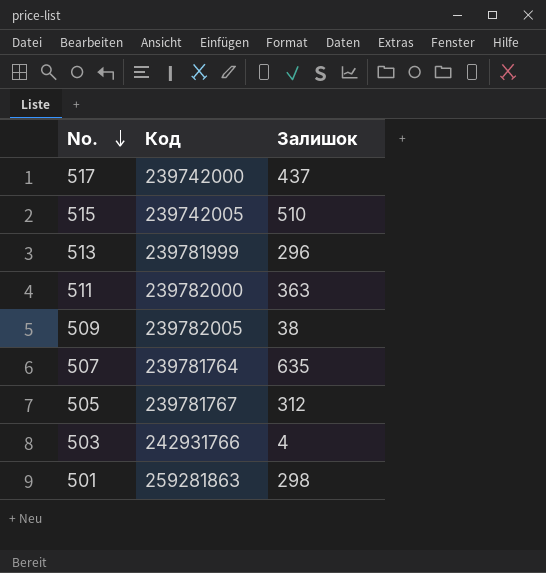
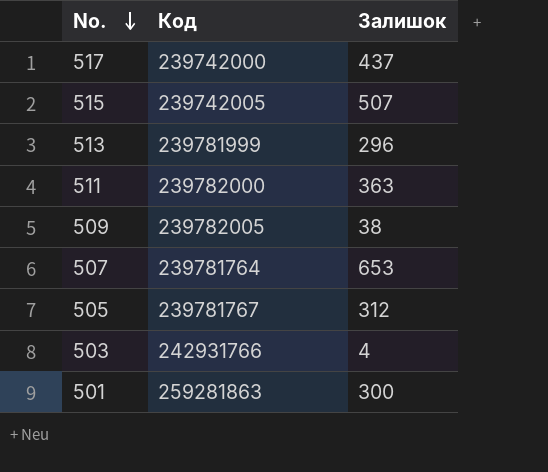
515 | Залишок: 510 -> 507
507 | Залишок: 635 -> 653
501 | Залишок: 298 -> 300

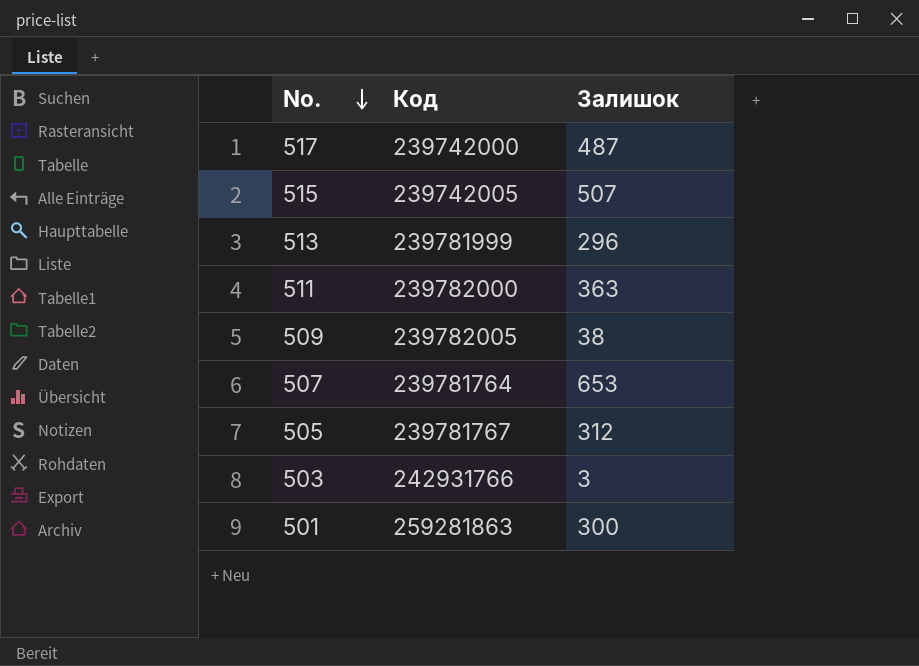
517 | Залишок: 437 -> 487
503 | Залишок: 4 -> 3

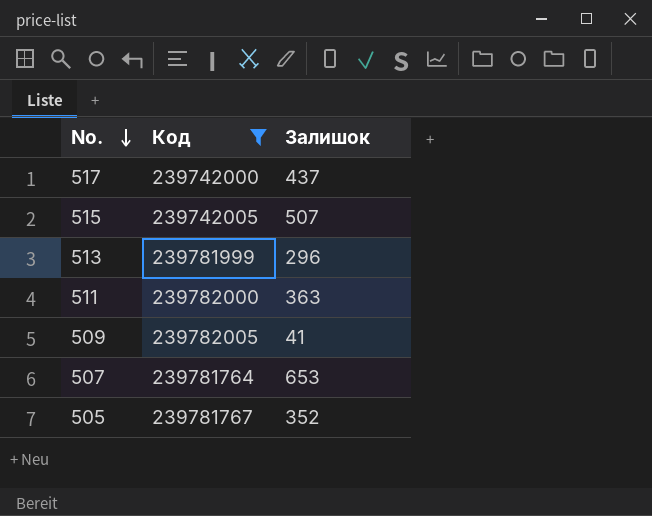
filter: none -> Код <= 239782005
517 | Залишок: 487 -> 437
509 | Залишок: 38 -> 41
505 | Залишок: 312 -> 352

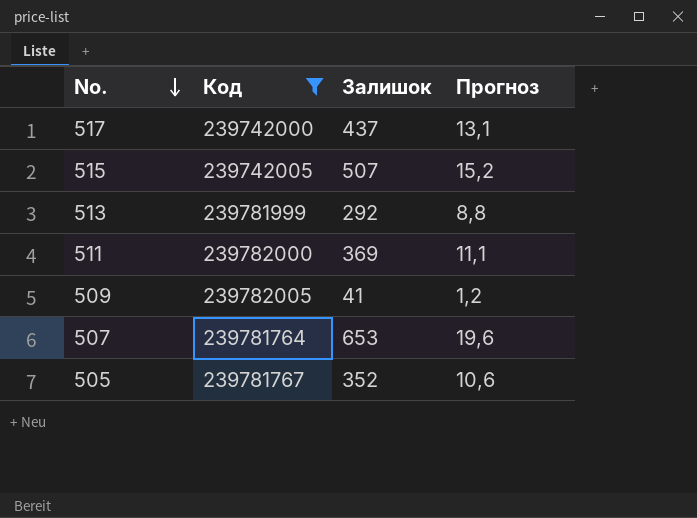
column Прогноз | formula: none -> [Залишок] * 0,03
513 | Залишок: 296 -> 292
511 | Залишок: 363 -> 369

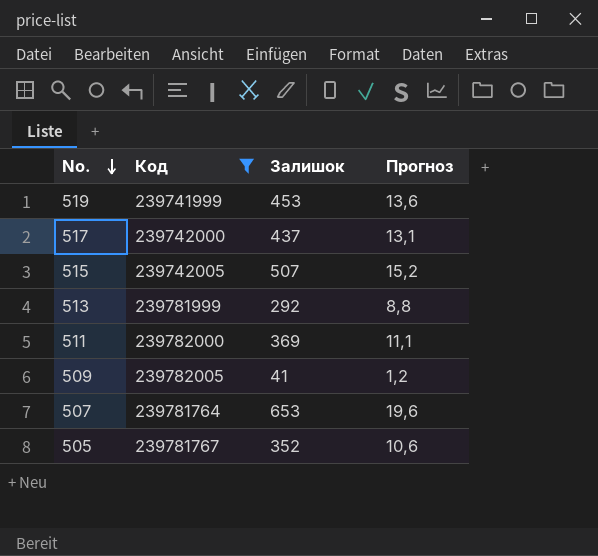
row 519: none -> 239741999 | 453 | 13,6

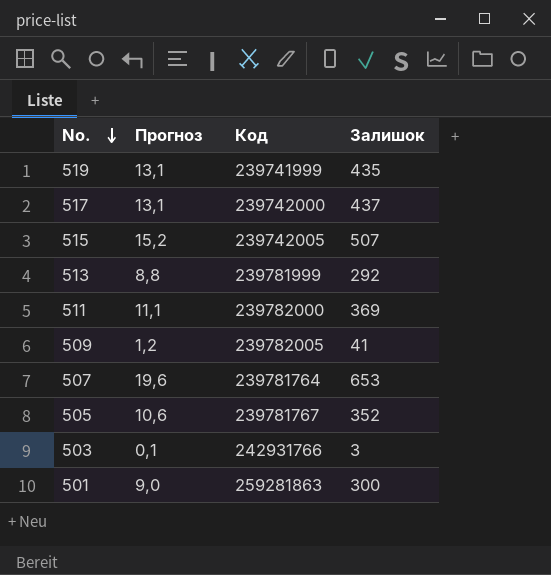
filter: Код <= 239782005 -> none
column Прогноз | position: 4 -> 2
519 | Прогноз: 13,6 -> 13,1
519 | Залишок: 453 -> 435

